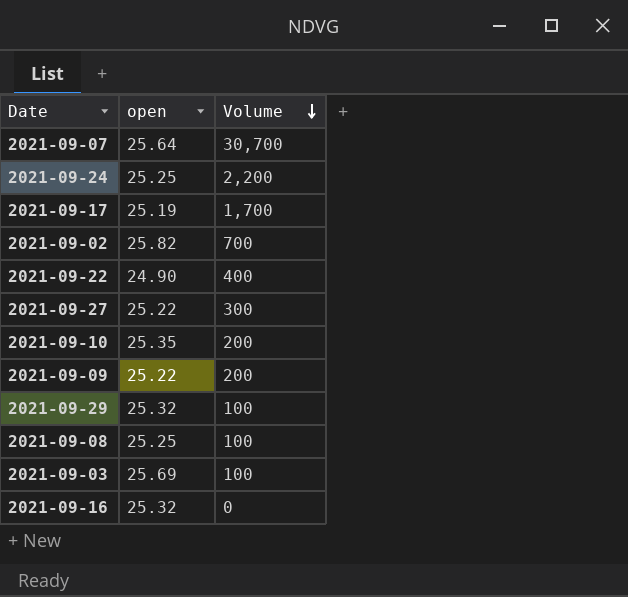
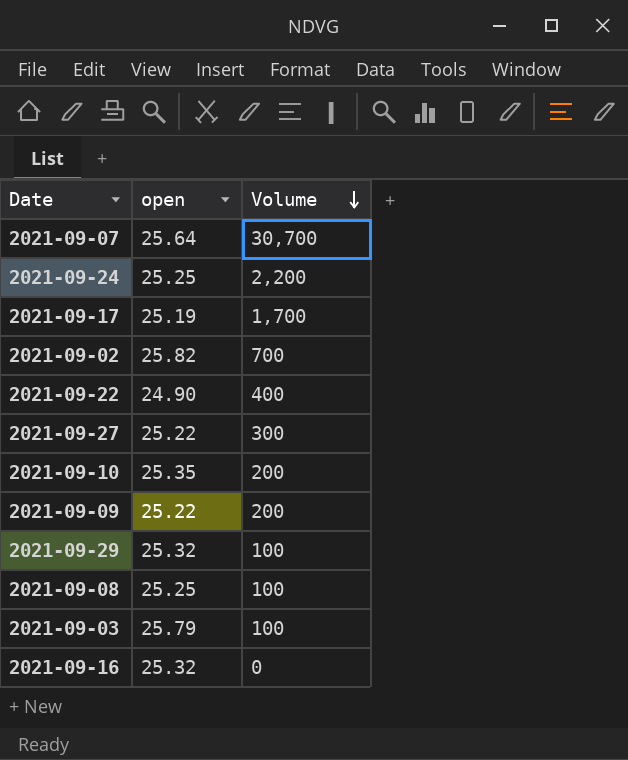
2021-09-03 | open: 25.69 -> 25.79

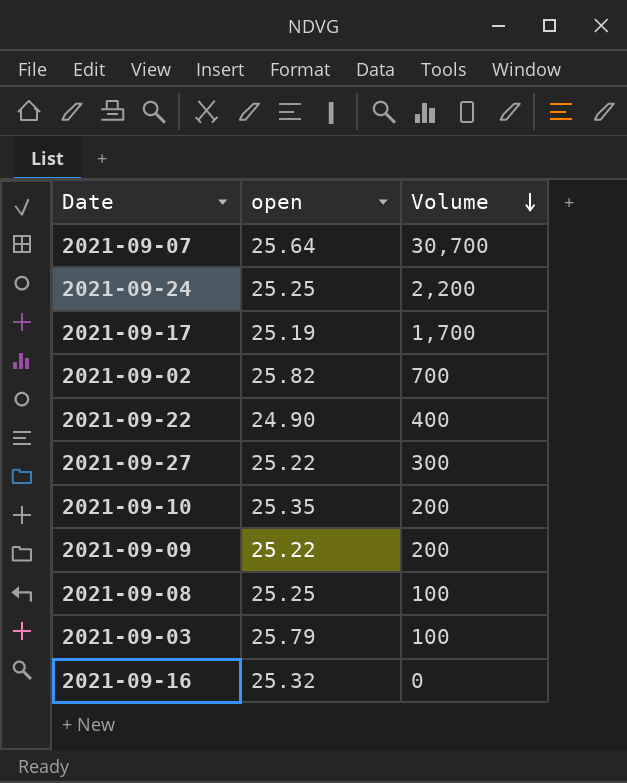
row 2021-09-29: 25.32 | 100 -> none

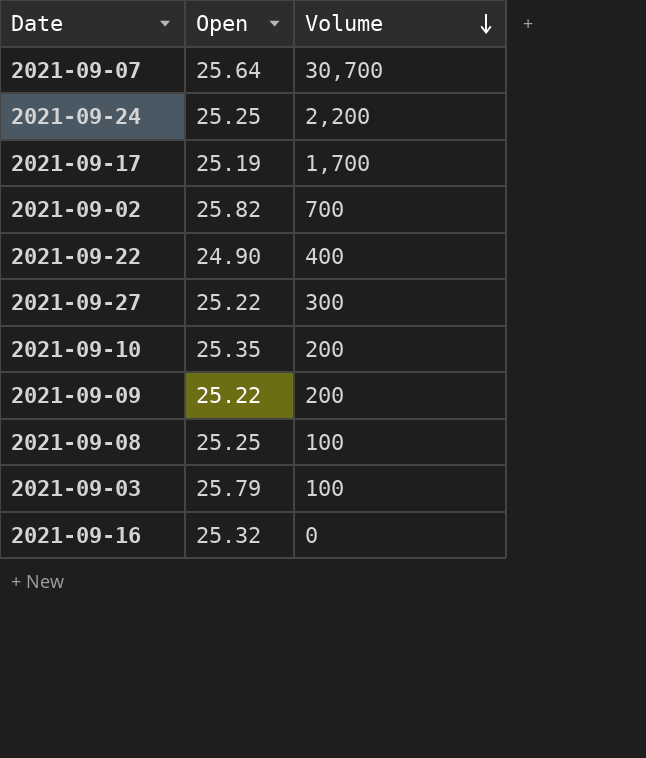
column name: open -> Open

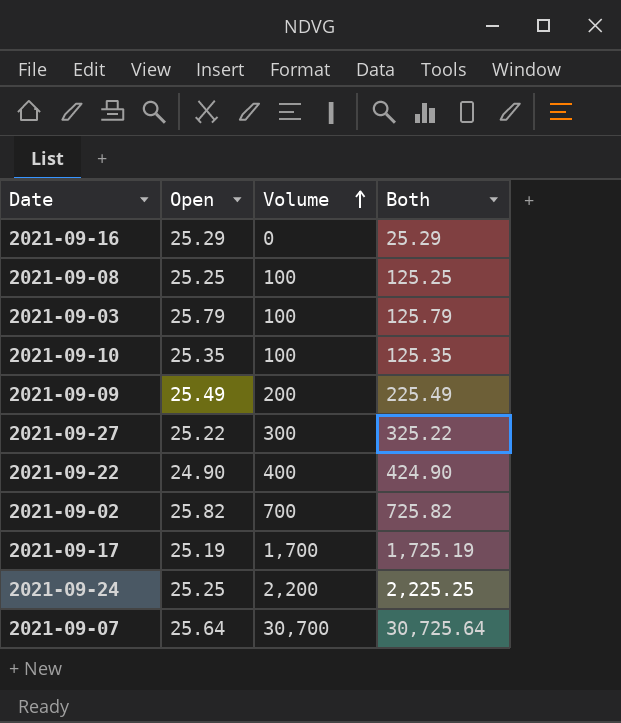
row order: Volume descending -> Volume ascending
column Both | formula: none -> [Open] + [Volume]
2021-09-16 | Open: 25.32 -> 25.29
2021-09-10 | Volume: 200 -> 100
2021-09-09 | Open: 25.22 -> 25.49

